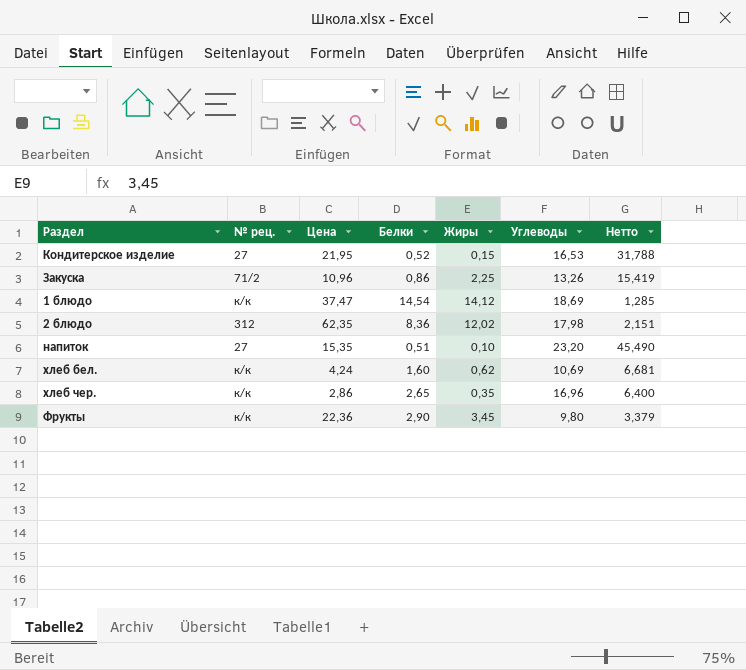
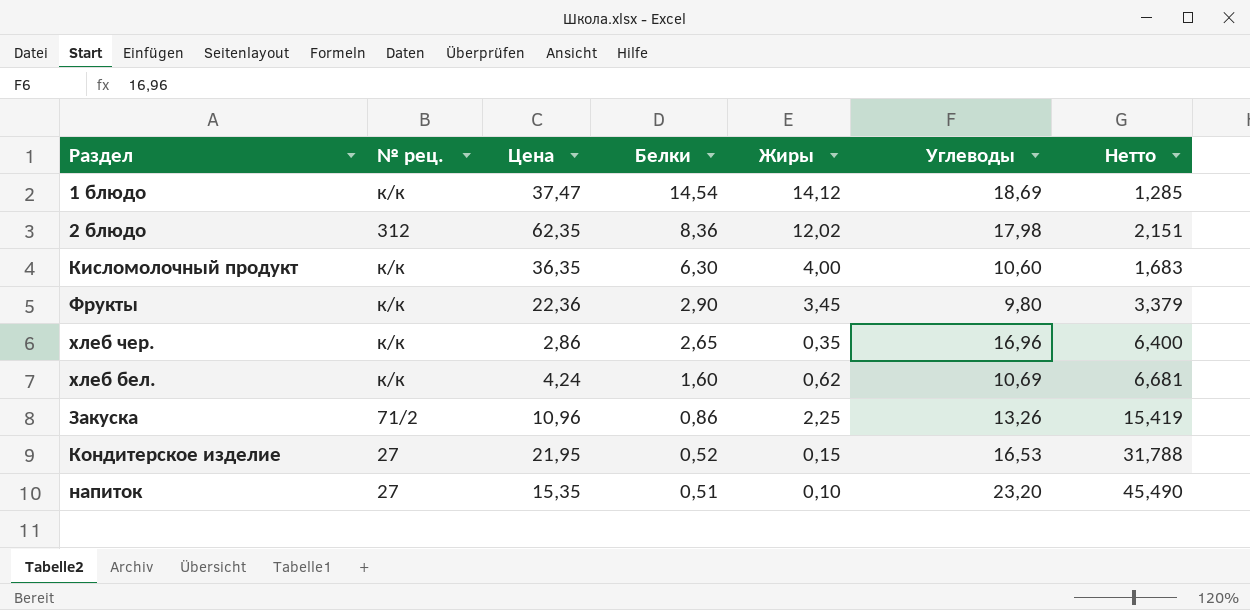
row order: none -> Белки descending
row Кисломолочный продукт: none -> к/к | 36,35 | 6,30 | 4,00 | 10,60 | 1,683

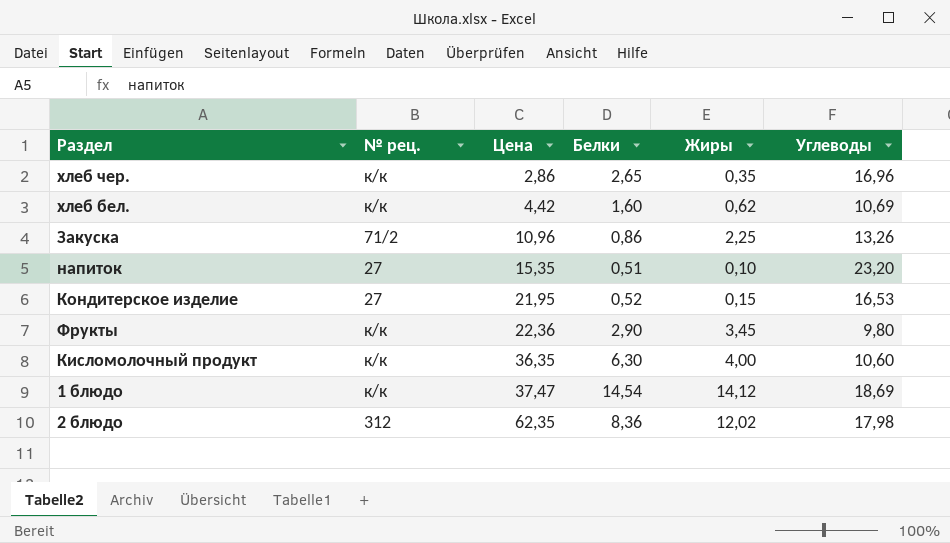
row order: Белки descending -> Цена ascending
column Нетто | formula: [Углеводы] / [Белки] -> none
хлеб бел. | Цена: 4,24 -> 4,42

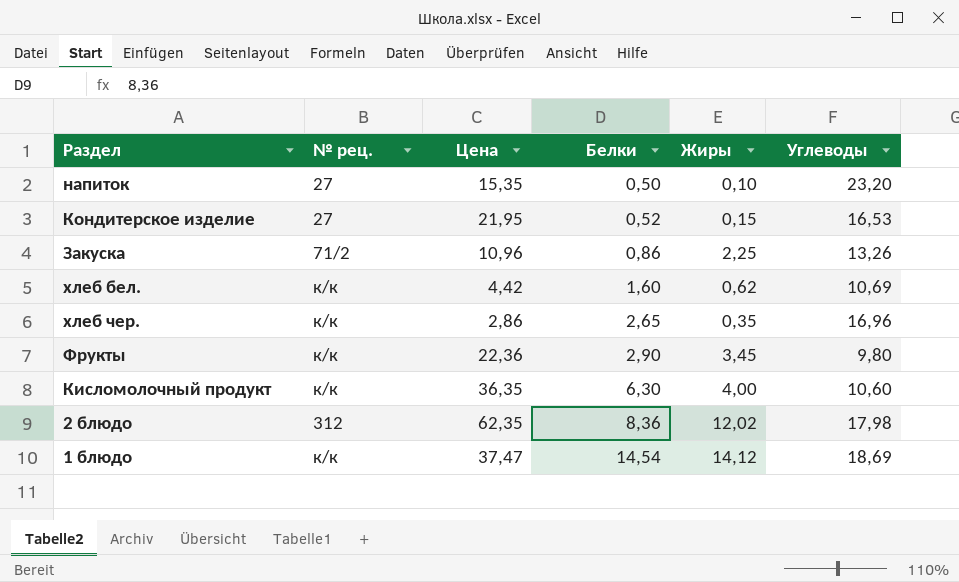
row order: Цена ascending -> Белки ascending
напиток | Белки: 0,51 -> 0,50

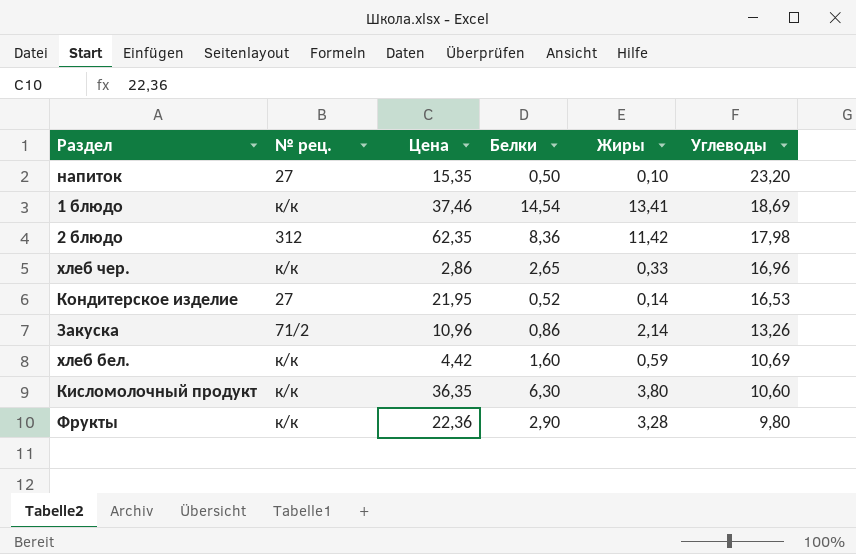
row order: Белки ascending -> Углеводы descending
1 блюдо | Цена: 37,47 -> 37,46
1 блюдо | Жиры: 14,12 -> 13,41
2 блюдо | Жиры: 12,02 -> 11,42
хлеб чер. | Жиры: 0,35 -> 0,33
Кондитерское изделие | Жиры: 0,15 -> 0,14
Закуска | Жиры: 2,25 -> 2,14
хлеб бел. | Жиры: 0,62 -> 0,59
Кисломолочный продукт | Жиры: 4,00 -> 3,80
Фрукты | Жиры: 3,45 -> 3,28

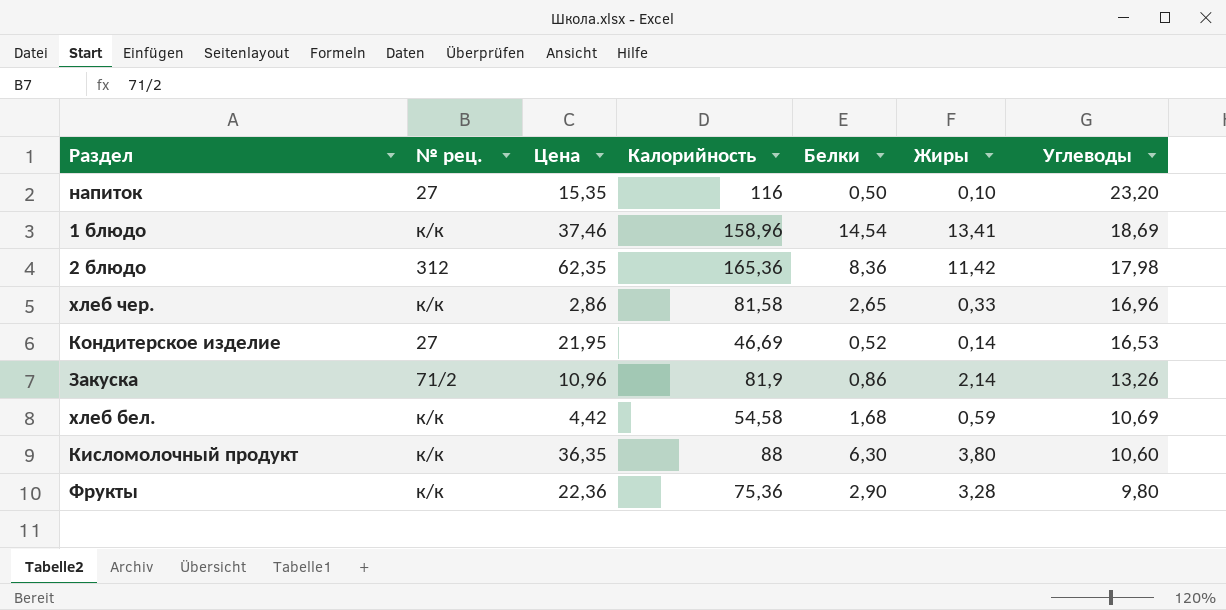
column Калорийность | position: none -> 4
хлеб бел. | Белки: 1,60 -> 1,68

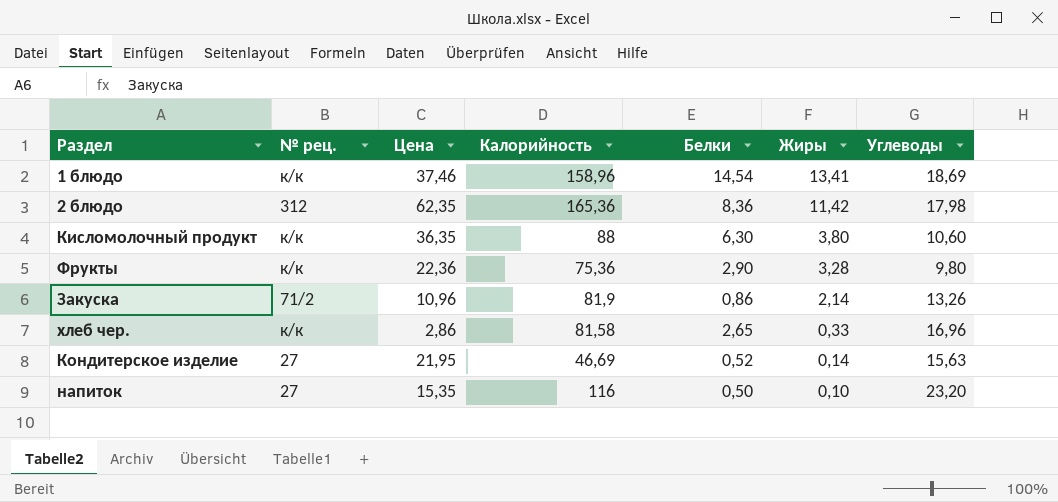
row order: Углеводы descending -> Жиры descending
row хлеб бел.: к/к | 4,42 | 54,58 | 1,68 | 0,59 | 10,69 -> none
Кондитерское изделие | Углеводы: 16,53 -> 15,63

